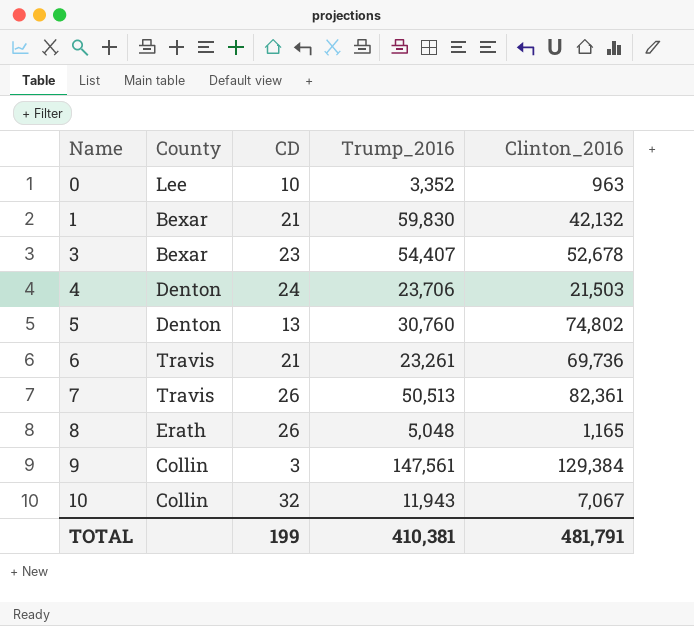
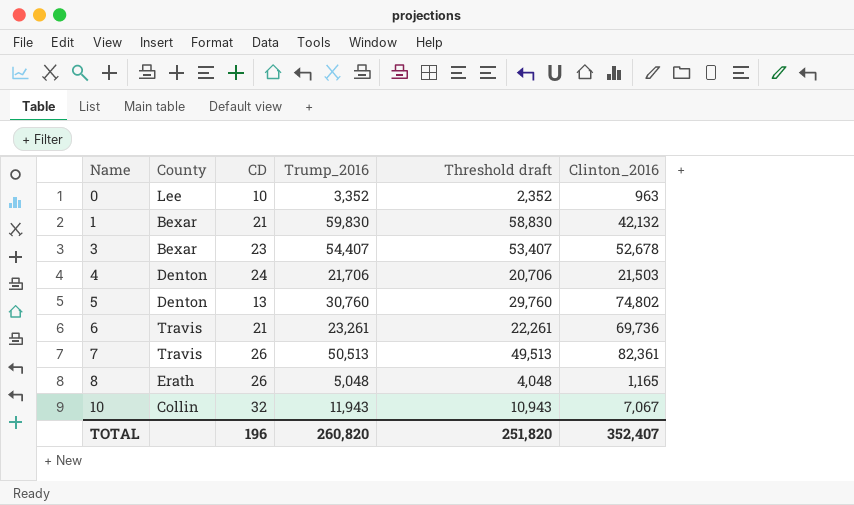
column Threshold draft | formula: none -> [Trump_2016] - 1000
row 9: Collin | 3 | 147,561 | 129,384 -> none
4 | Trump_2016: 23,706 -> 21,706
TOTAL | CD: 199 -> 196
TOTAL | Trump_2016: 410,381 -> 260,820
TOTAL | Clinton_2016: 481,791 -> 352,407

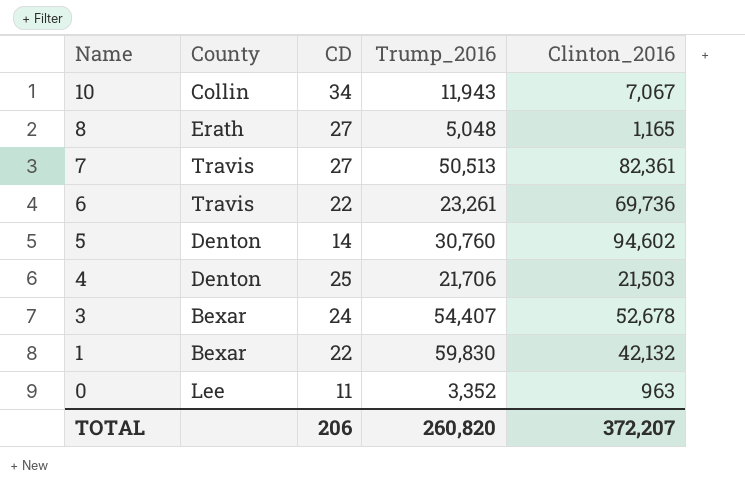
row order: Name ascending -> Name descending
column Threshold draft | formula: [Trump_2016] - 1000 -> none
10 | CD: 32 -> 34
8 | CD: 26 -> 27
7 | CD: 26 -> 27
6 | CD: 21 -> 22
5 | CD: 13 -> 14
5 | Clinton_2016: 74,802 -> 94,602
4 | CD: 24 -> 25
3 | CD: 23 -> 24
1 | CD: 21 -> 22
0 | CD: 10 -> 11
TOTAL | CD: 196 -> 206
TOTAL | Clinton_2016: 352,407 -> 372,207

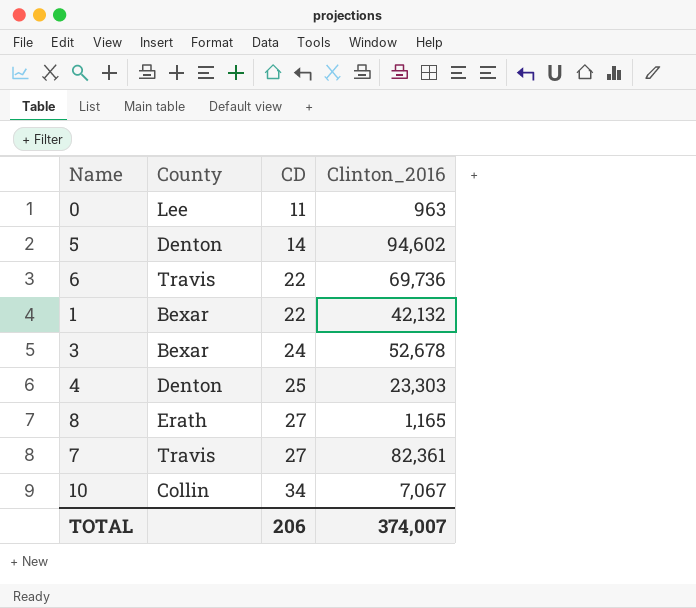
row order: Name descending -> CD ascending
column Trump_2016 | position: 4 -> none
4 | Clinton_2016: 21,503 -> 23,303
TOTAL | Clinton_2016: 372,207 -> 374,007

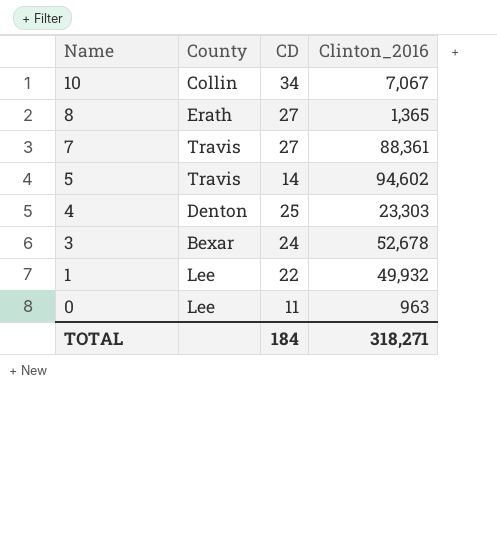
row order: CD ascending -> Name descending
row 6: Travis | 22 | 69,736 -> none
8 | Clinton_2016: 1,165 -> 1,365
7 | Clinton_2016: 82,361 -> 88,361
5 | County: Denton -> Travis
1 | County: Bexar -> Lee
1 | Clinton_2016: 42,132 -> 49,932
TOTAL | CD: 206 -> 184
TOTAL | Clinton_2016: 374,007 -> 318,271

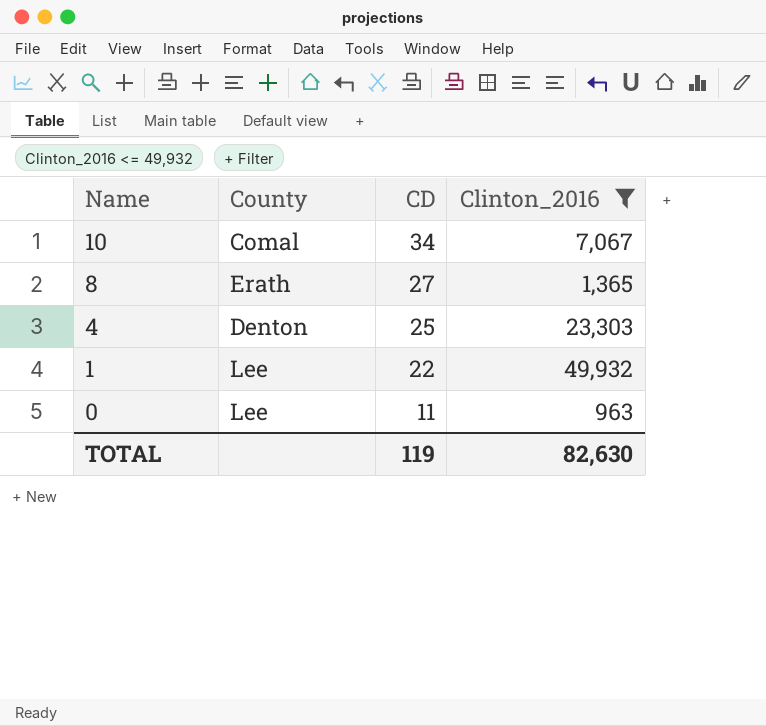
filter: none -> Clinton_2016 <= 49,932
10 | County: Collin -> Comal
TOTAL | CD: 184 -> 119
TOTAL | Clinton_2016: 318,271 -> 82,630

